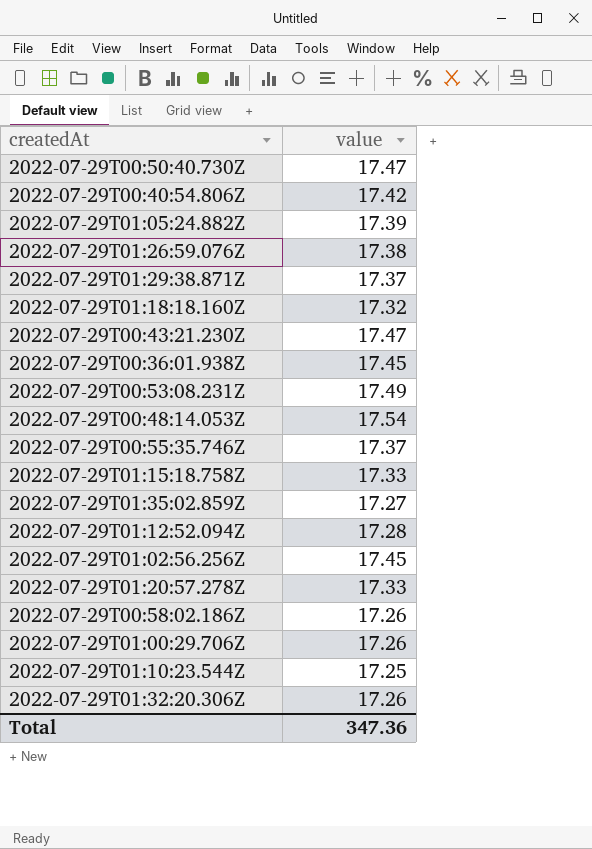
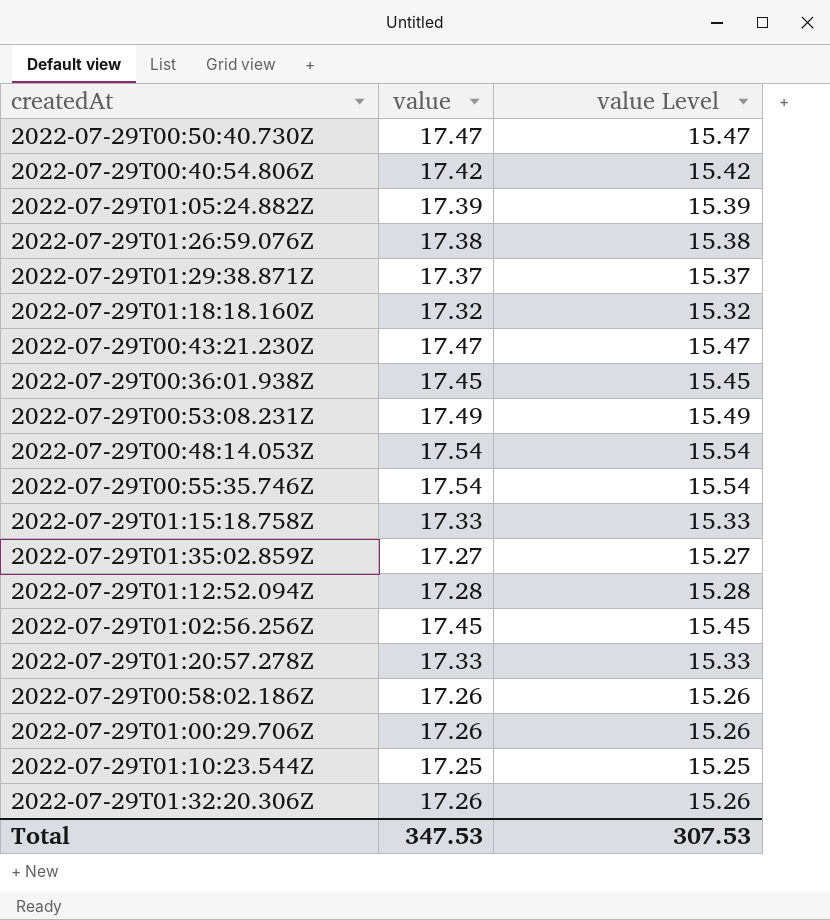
column value Level | formula: none -> [value] - 2
2022-07-29T00:55:35.746Z | value: 17.37 -> 17.54
Total | value: 347.36 -> 347.53

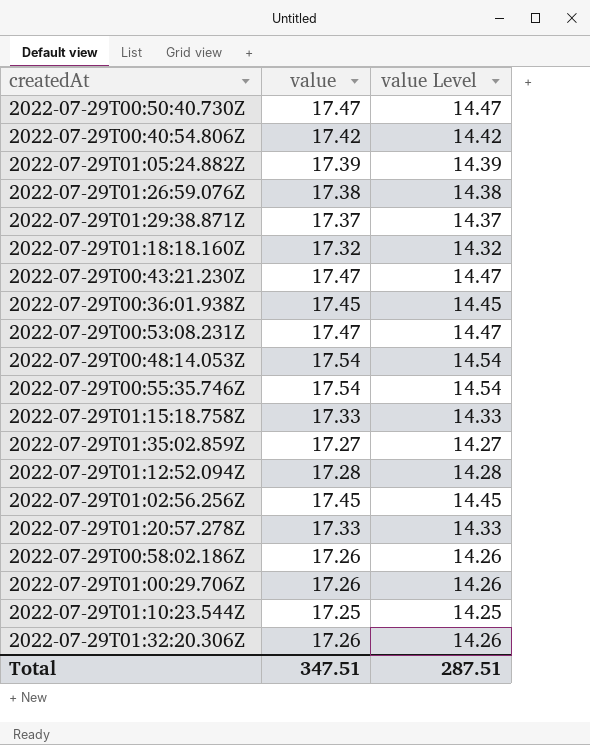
column value Level | formula: [value] - 2 -> [value] - 3
2022-07-29T00:53:08.231Z | value: 17.49 -> 17.47
Total | value: 347.53 -> 347.51
Total | value Level: 307.53 -> 287.51

